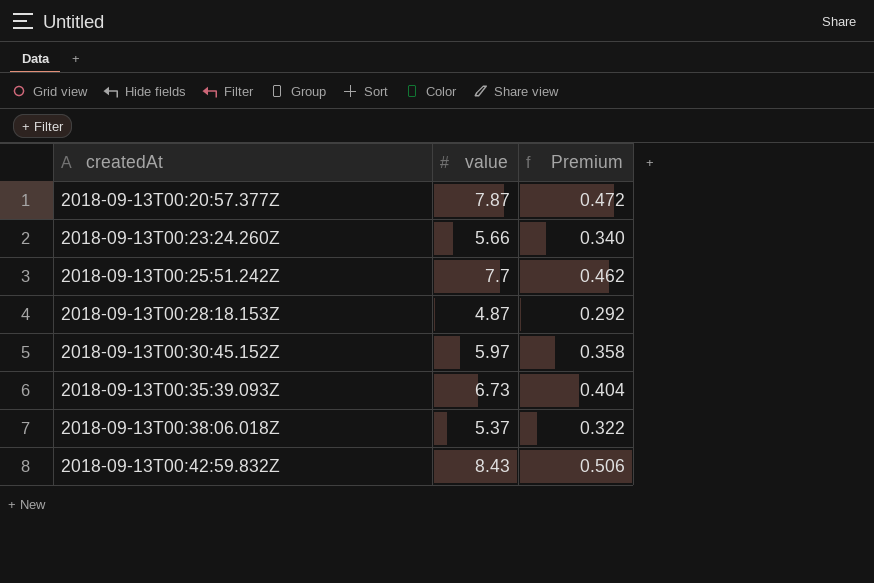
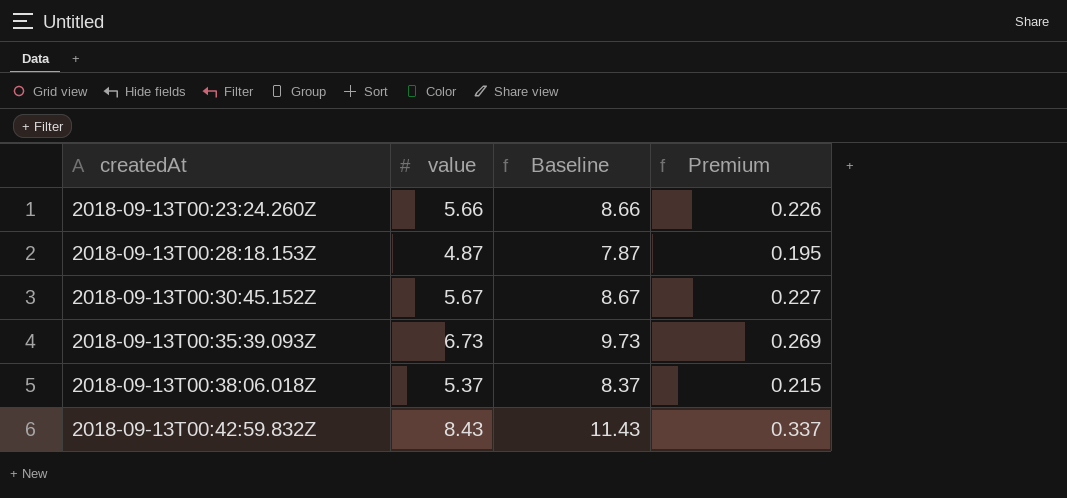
column Baseline | formula: none -> [value] + 3
column Premium | formula: [value] * 0.06 -> [value] * 0.04
row 2018-09-13T00:20:57.377Z: 7.87 | 0.472 -> none
row 2018-09-13T00:25:51.242Z: 7.7 | 0.462 -> none
2018-09-13T00:30:45.152Z | value: 5.97 -> 5.67

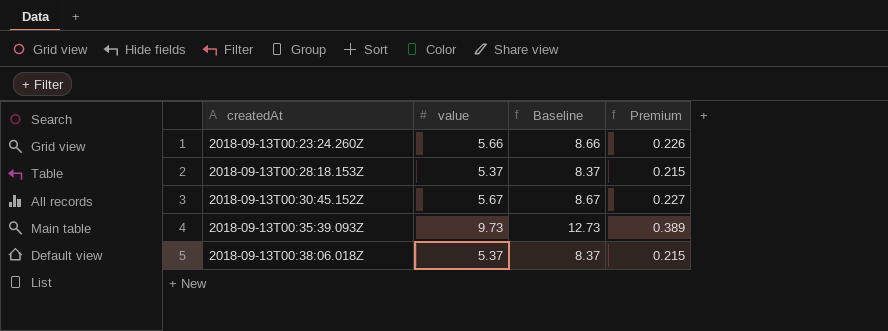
row 2018-09-13T00:42:59.832Z: 8.43 | 11.43 | 0.337 -> none
2018-09-13T00:28:18.153Z | value: 4.87 -> 5.37
2018-09-13T00:28:18.153Z | Baseline: 7.87 -> 8.37
2018-09-13T00:28:18.153Z | Premium: 0.195 -> 0.215
2018-09-13T00:35:39.093Z | value: 6.73 -> 9.73
2018-09-13T00:35:39.093Z | Baseline: 9.73 -> 12.73
2018-09-13T00:35:39.093Z | Premium: 0.269 -> 0.389

